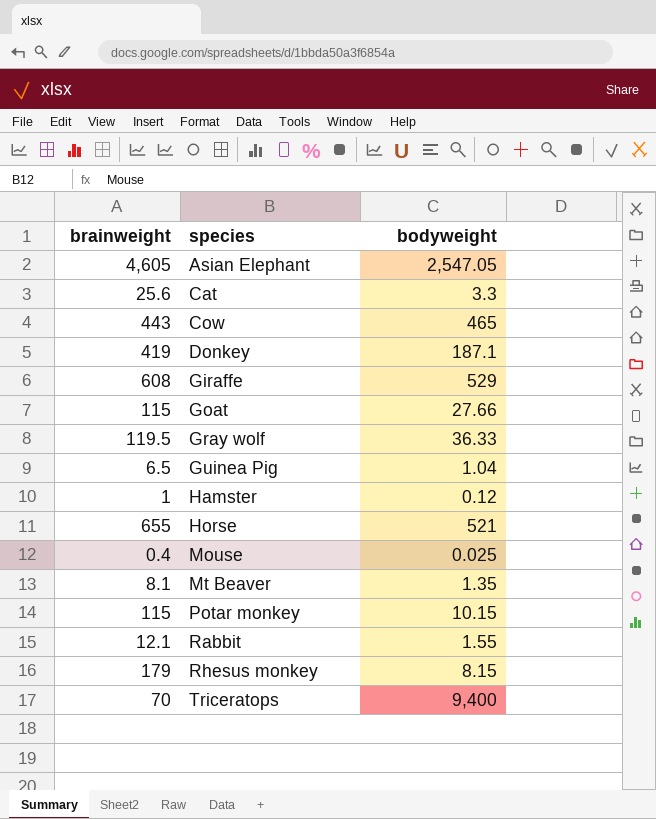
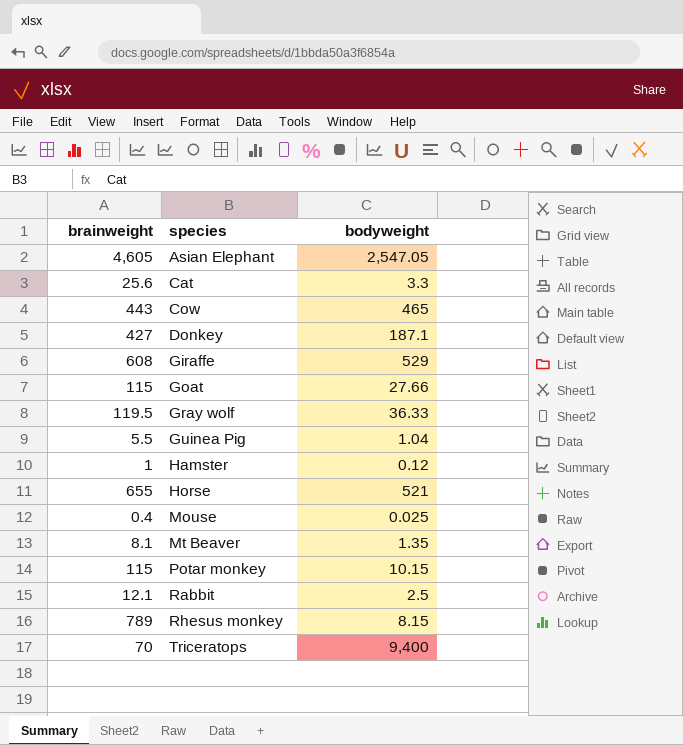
Donkey | brainweight: 419 -> 427
Guinea Pig | brainweight: 6.5 -> 5.5
Rabbit | bodyweight: 1.55 -> 2.5
Rhesus monkey | brainweight: 179 -> 789

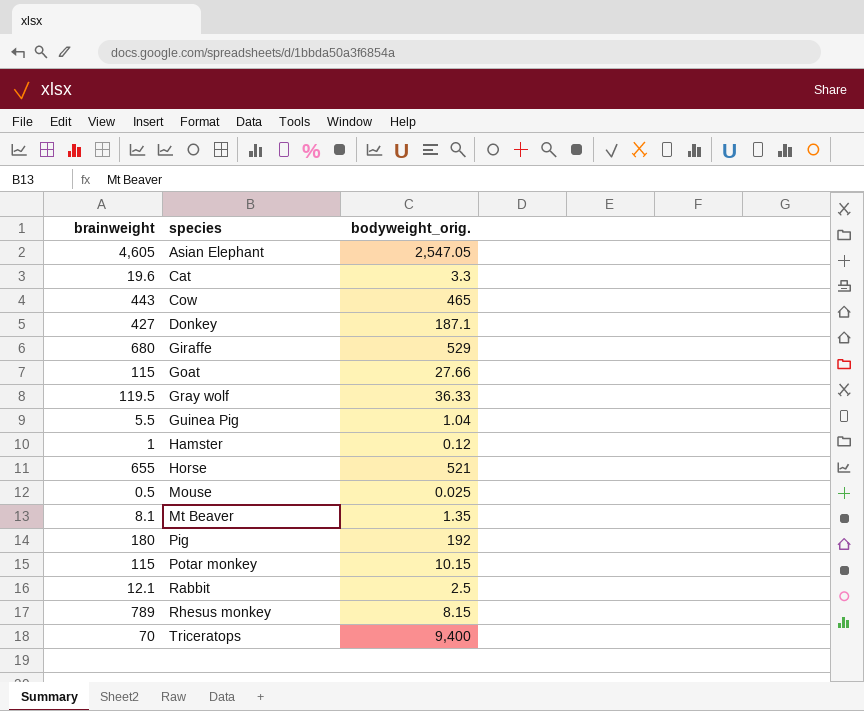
column name: bodyweight -> bodyweight_orig.
Cat | brainweight: 25.6 -> 19.6
Giraffe | brainweight: 608 -> 680
Mouse | brainweight: 0.4 -> 0.5
row Pig: none -> 180 | 192

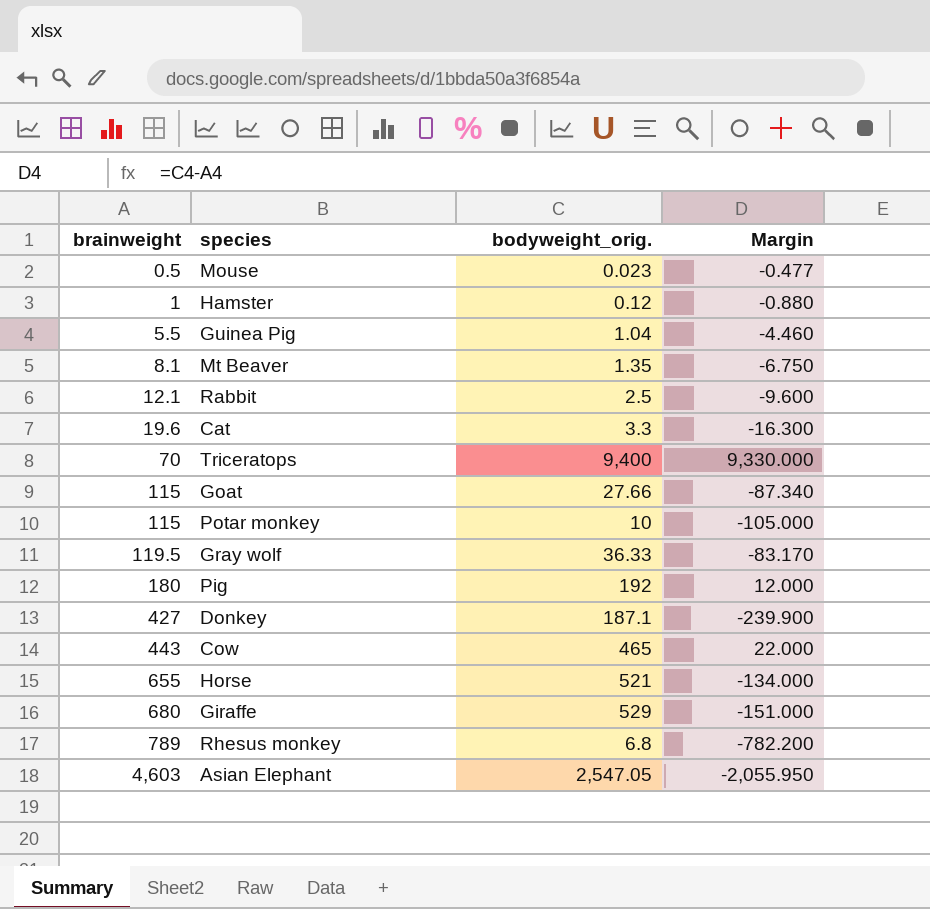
row order: species ascending -> brainweight ascending
column Margin | formula: none -> [bodyweight_orig.] - [brainweight]
Mouse | bodyweight_orig.: 0.025 -> 0.023
Potar monkey | bodyweight_orig.: 10.15 -> 10
Rhesus monkey | bodyweight_orig.: 8.15 -> 6.8
Asian Elephant | brainweight: 4,605 -> 4,603

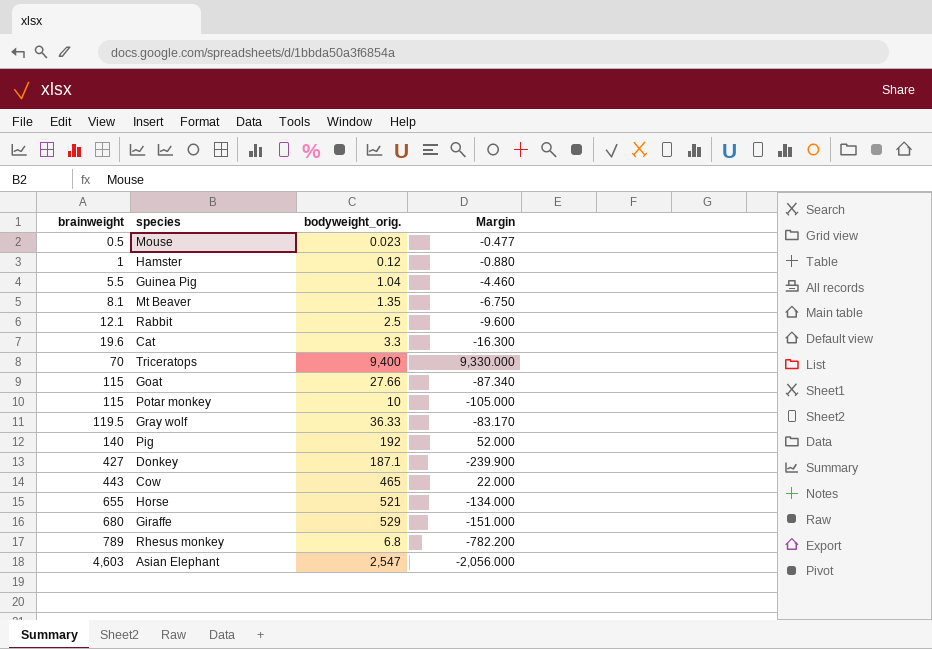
Pig | brainweight: 180 -> 140
Pig | Margin: 12.000 -> 52.000
Asian Elephant | bodyweight_orig.: 2,547.05 -> 2,547
Asian Elephant | Margin: -2,055.950 -> -2,056.000

